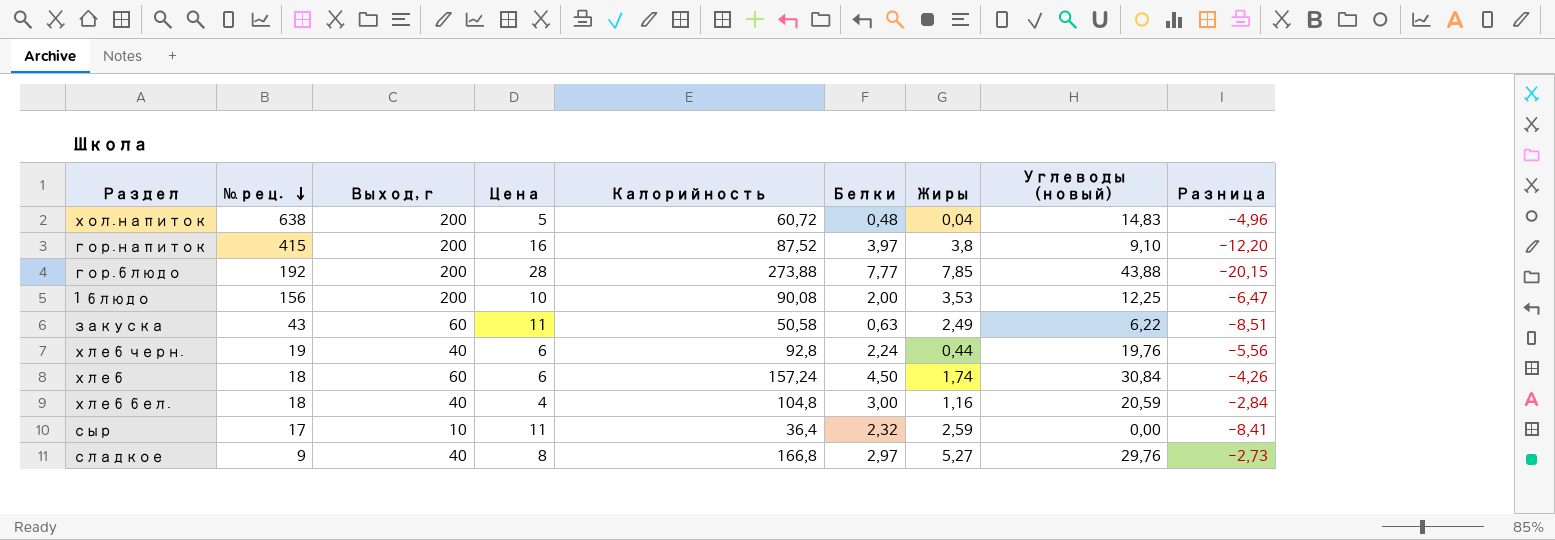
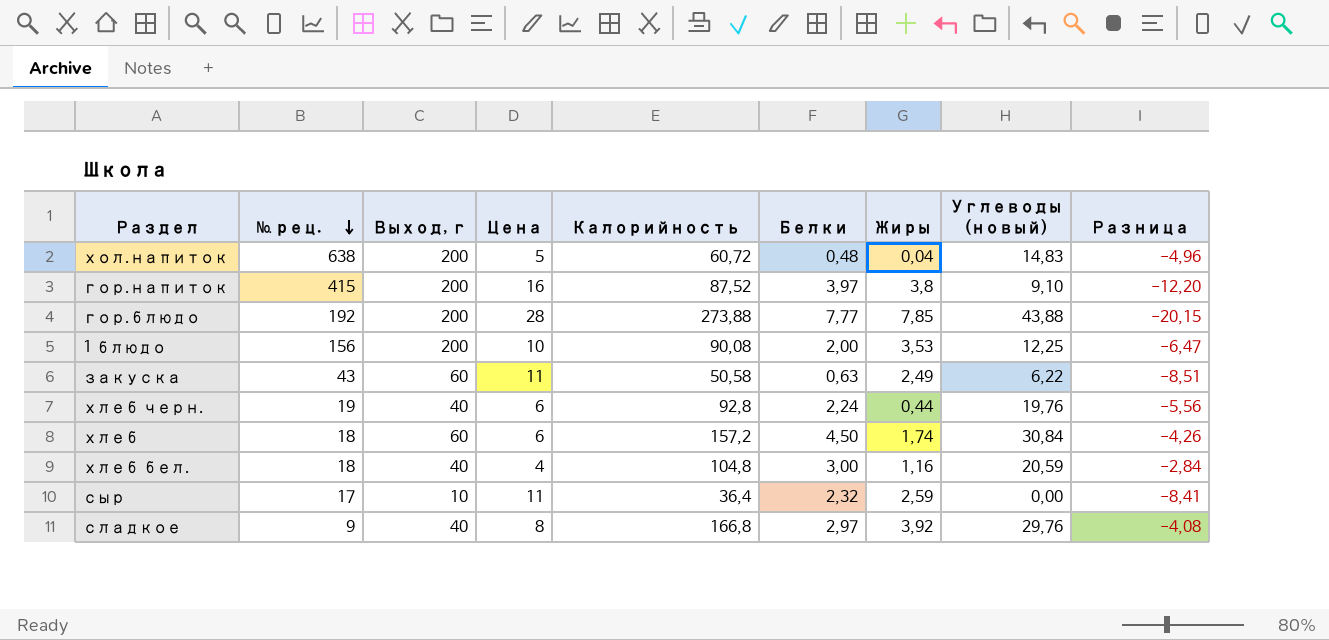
хлеб | Калорийность: 157,24 -> 157,2
сладкое | Жиры: 5,27 -> 3,92
сладкое | Разница: -2,73 -> -4,08

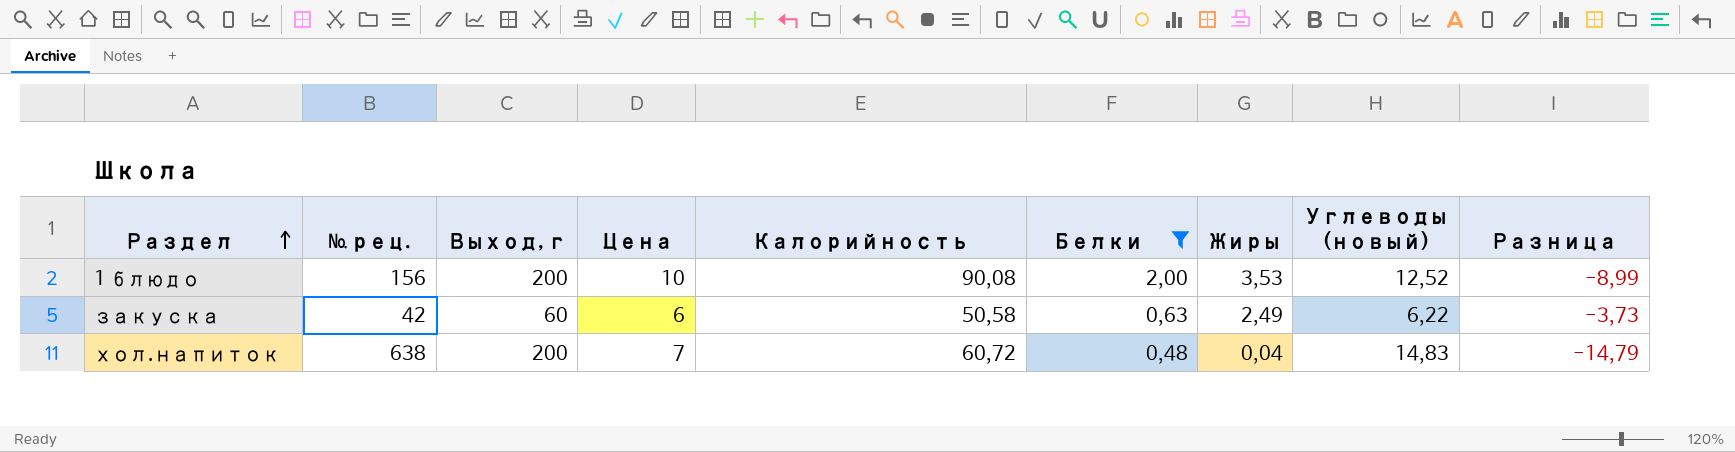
filter: none -> Белки <= 2,00
row order: № рец. descending -> Раздел ascending
column Разница | formula: [Жиры] - [Цена] -> [Жиры] - [Углеводы (новый)]
1 блюдо | Углеводы (новый): 12,25 -> 12,52
закуска | № рец.: 43 -> 42
закуска | Цена: 11 -> 6
хол.напиток | Цена: 5 -> 7

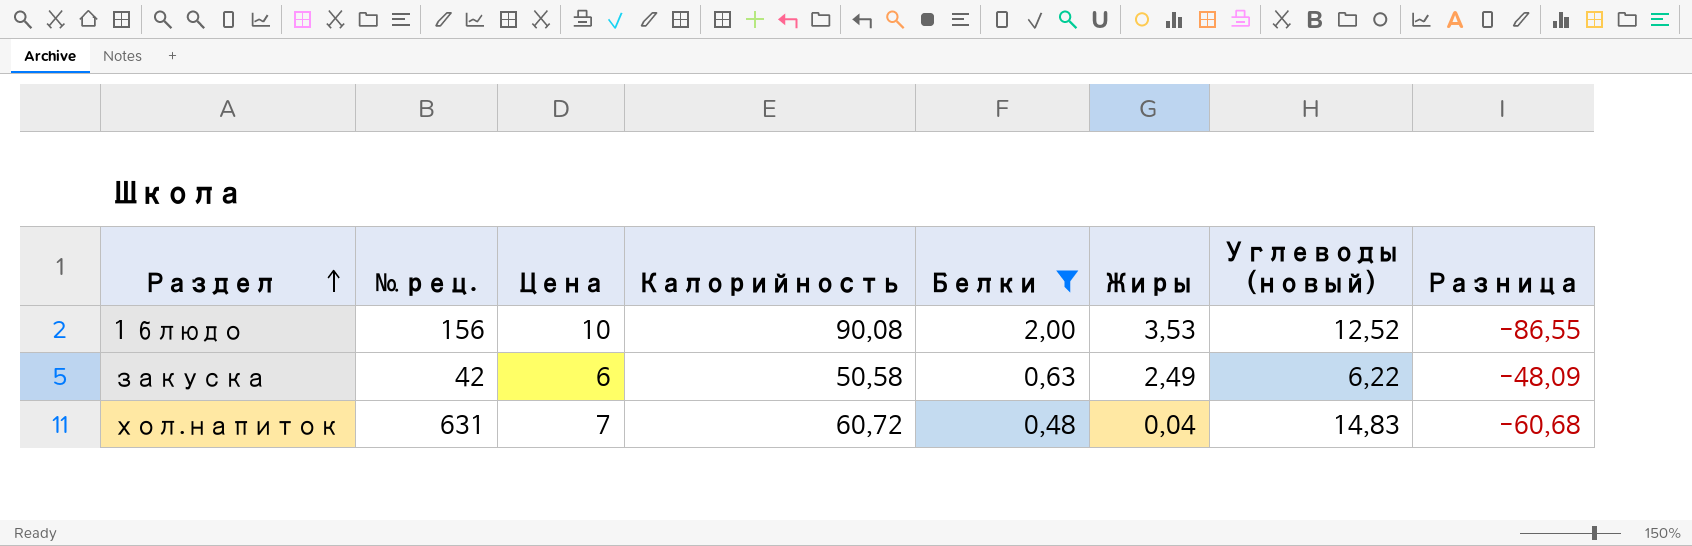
column Выход, г | position: 3 -> none
column Разница | formula: [Жиры] - [Углеводы (новый)] -> [Жиры] - [Калорийность]
хол.напиток | № рец.: 638 -> 631

